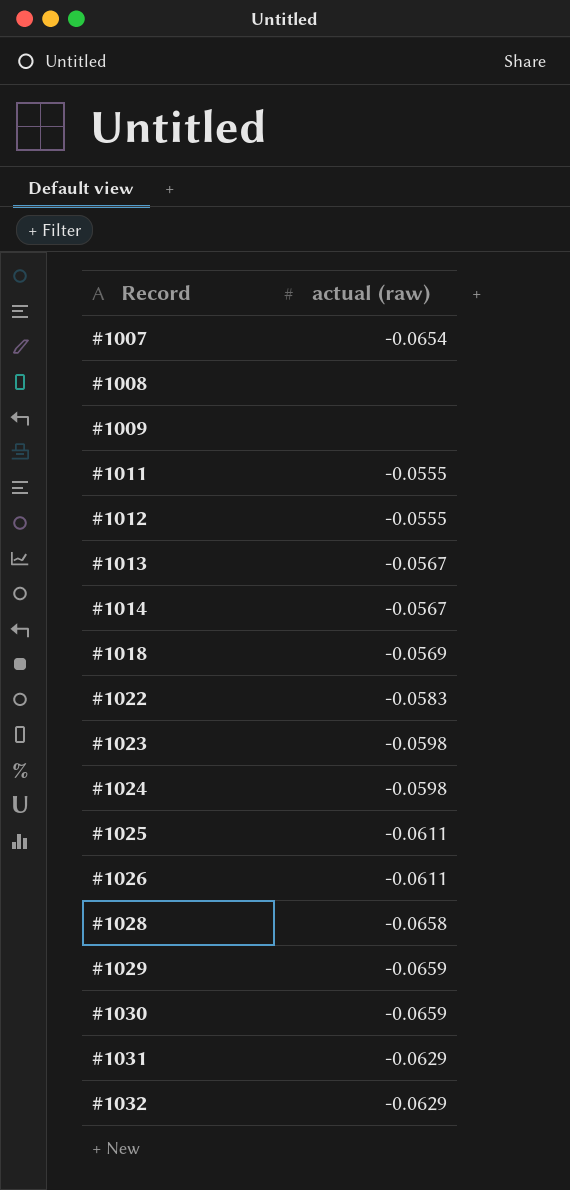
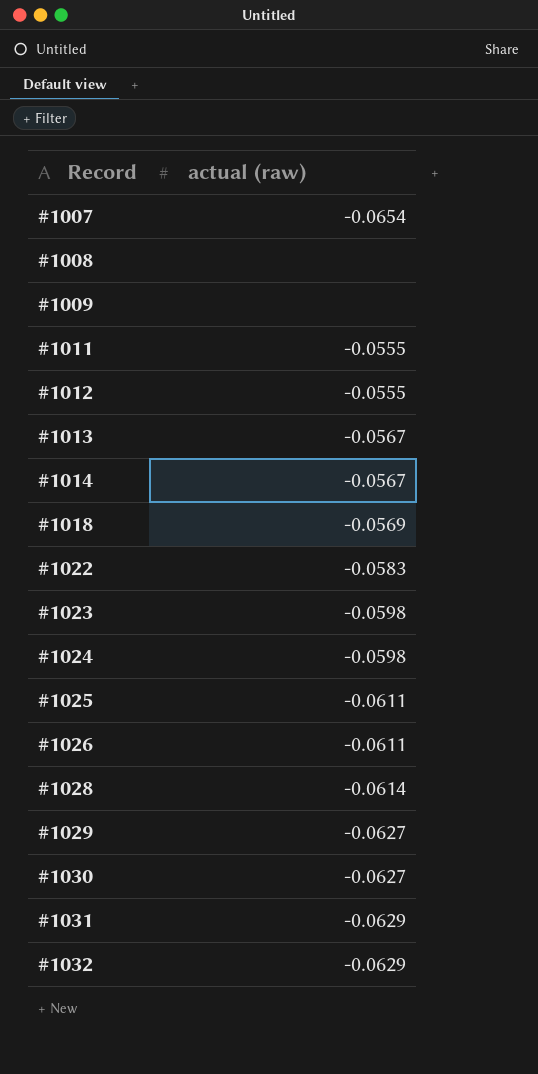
#1028 | actual (raw): -0.0658 -> -0.0614
#1029 | actual (raw): -0.0659 -> -0.0627
#1030 | actual (raw): -0.0659 -> -0.0627

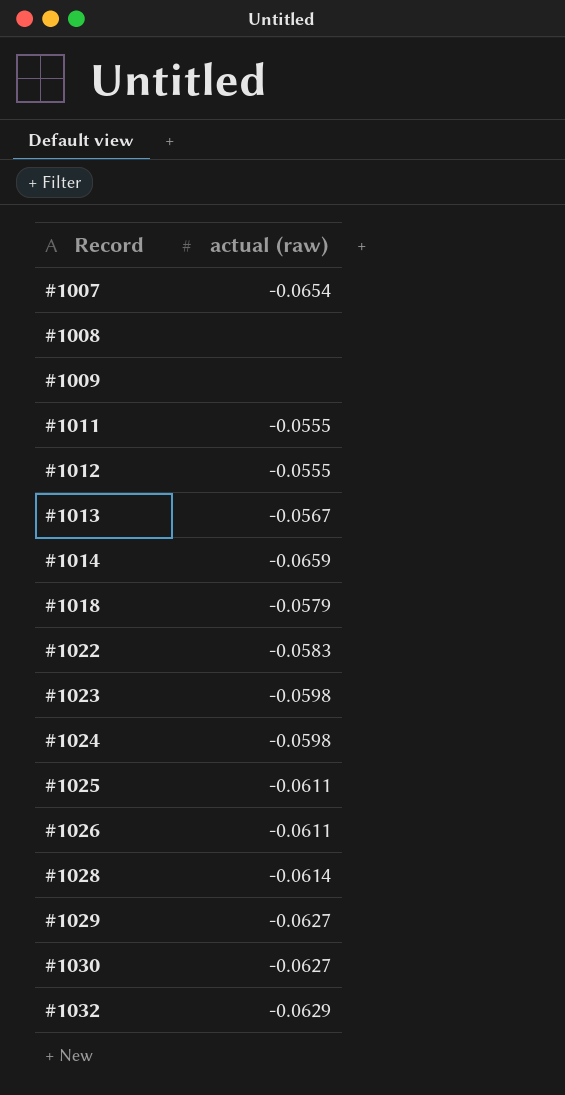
row #1031: -0.0629 -> none
#1014 | actual (raw): -0.0567 -> -0.0659
#1018 | actual (raw): -0.0569 -> -0.0579

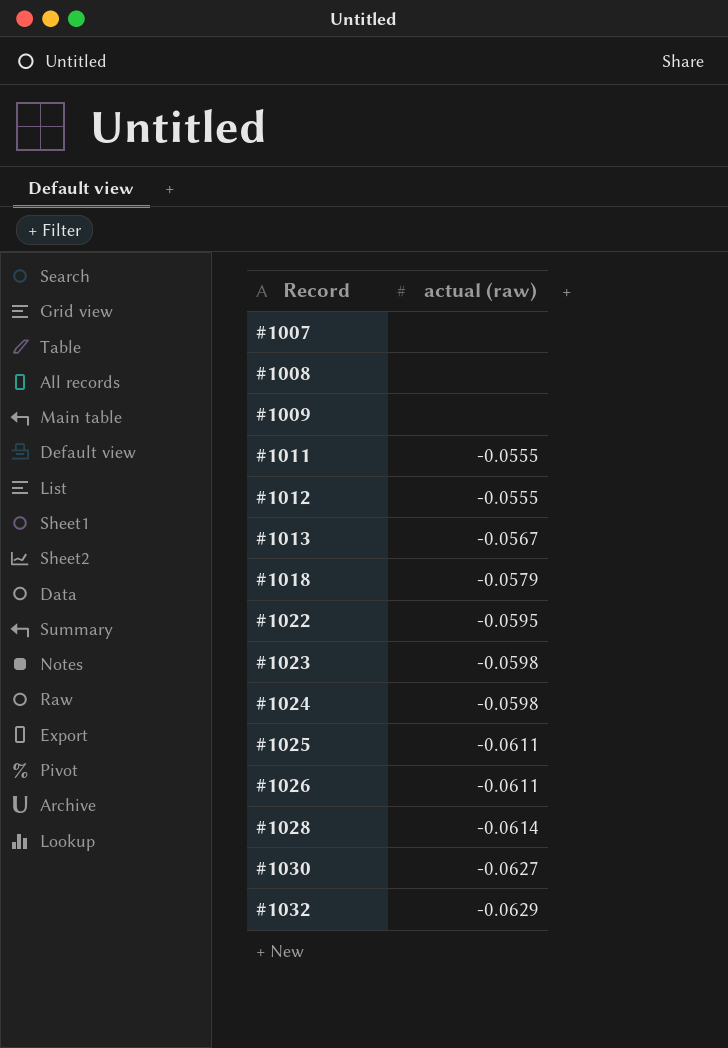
row #1014: -0.0659 -> none
row #1029: -0.0627 -> none
#1007 | actual (raw): -0.0654 -> none
#1022 | actual (raw): -0.0583 -> -0.0595

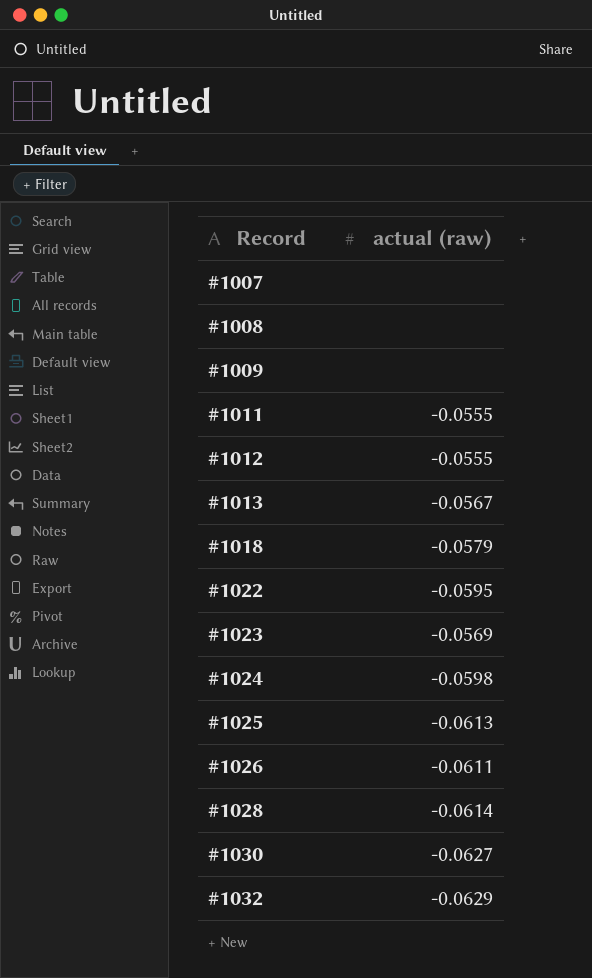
#1023 | actual (raw): -0.0598 -> -0.0569
#1025 | actual (raw): -0.0611 -> -0.0613

